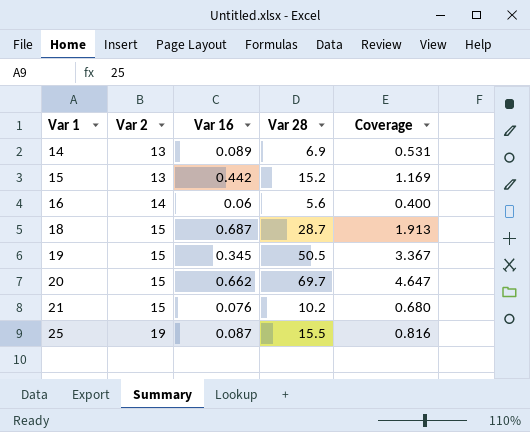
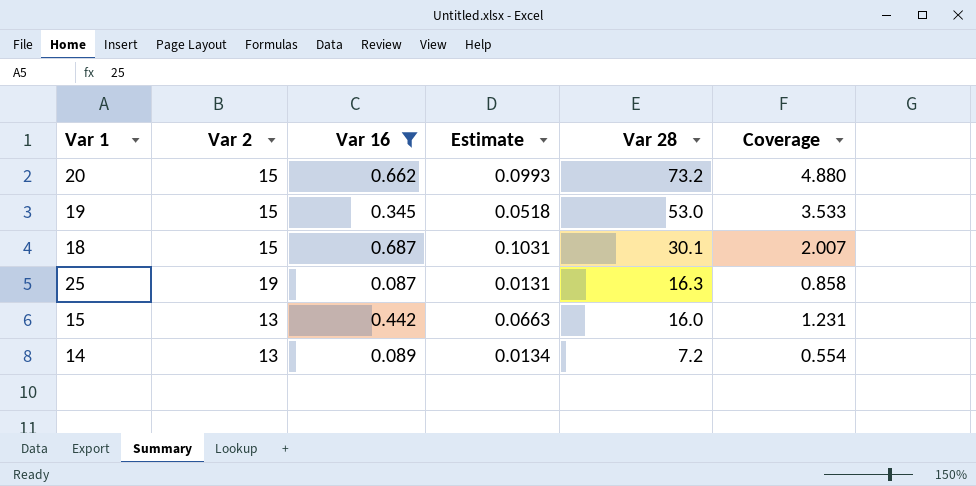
filter: none -> Var 16 >= 0.087
row order: Var 1 ascending -> Var 28 descending
column Estimate | formula: none -> [Var 16] * 0.15
20 | Var 28: 69.7 -> 73.2
20 | Coverage: 4.647 -> 4.880
19 | Var 28: 50.5 -> 53.0
19 | Coverage: 3.367 -> 3.533
18 | Var 28: 28.7 -> 30.1
18 | Coverage: 1.913 -> 2.007
25 | Var 28: 15.5 -> 16.3
25 | Coverage: 0.816 -> 0.858
15 | Var 28: 15.2 -> 16.0
15 | Coverage: 1.169 -> 1.231
14 | Var 28: 6.9 -> 7.2
14 | Coverage: 0.531 -> 0.554

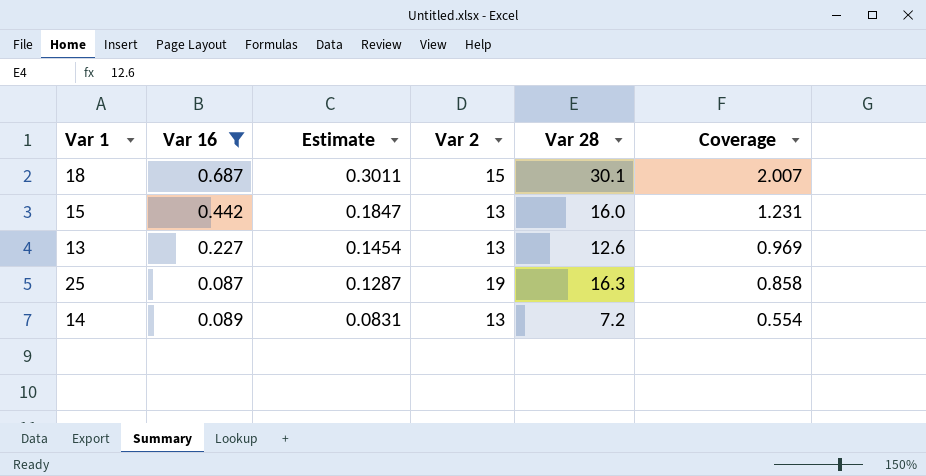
row order: Var 28 descending -> Estimate descending
column Estimate | formula: [Var 16] * 0.15 -> [Coverage] * 0.15
column Var 2 | position: 2 -> 4
row 20: 15 | 0.662 | 0.0993 | 73.2 | 4.880 -> none
row 19: 15 | 0.345 | 0.0518 | 53.0 | 3.533 -> none
row 13: none -> 0.227 | 0.1454 | 13 | 12.6 | 0.969

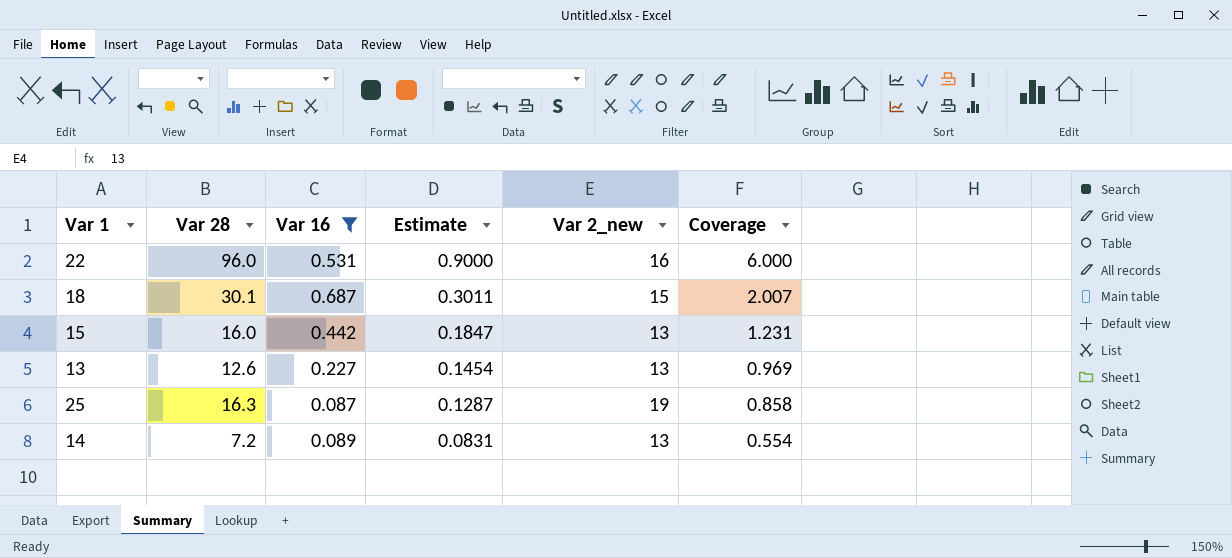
column Var 28 | position: 5 -> 2
column name: Var 2 -> Var 2_new
row 22: none -> 96.0 | 0.531 | 0.9000 | 16 | 6.000

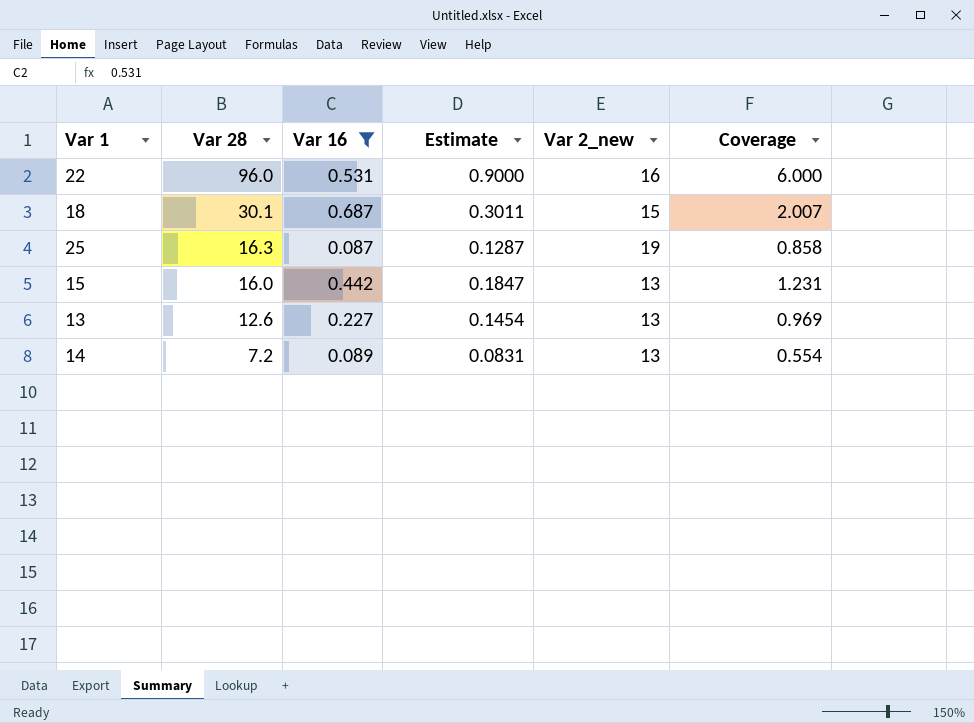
row order: Estimate descending -> Var 28 descending

